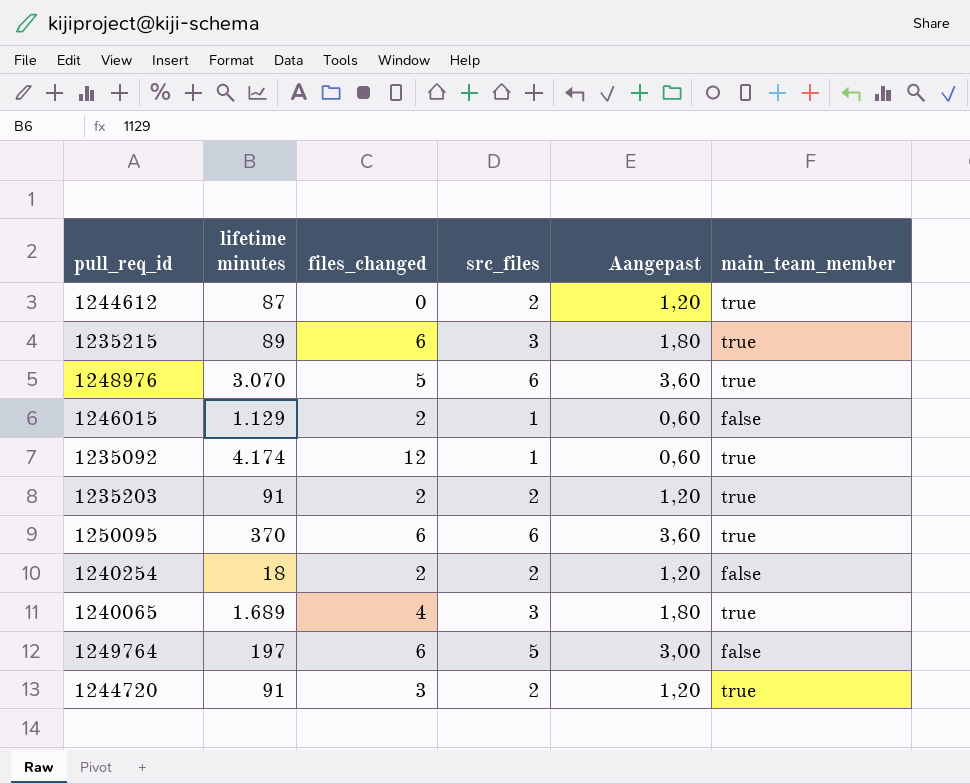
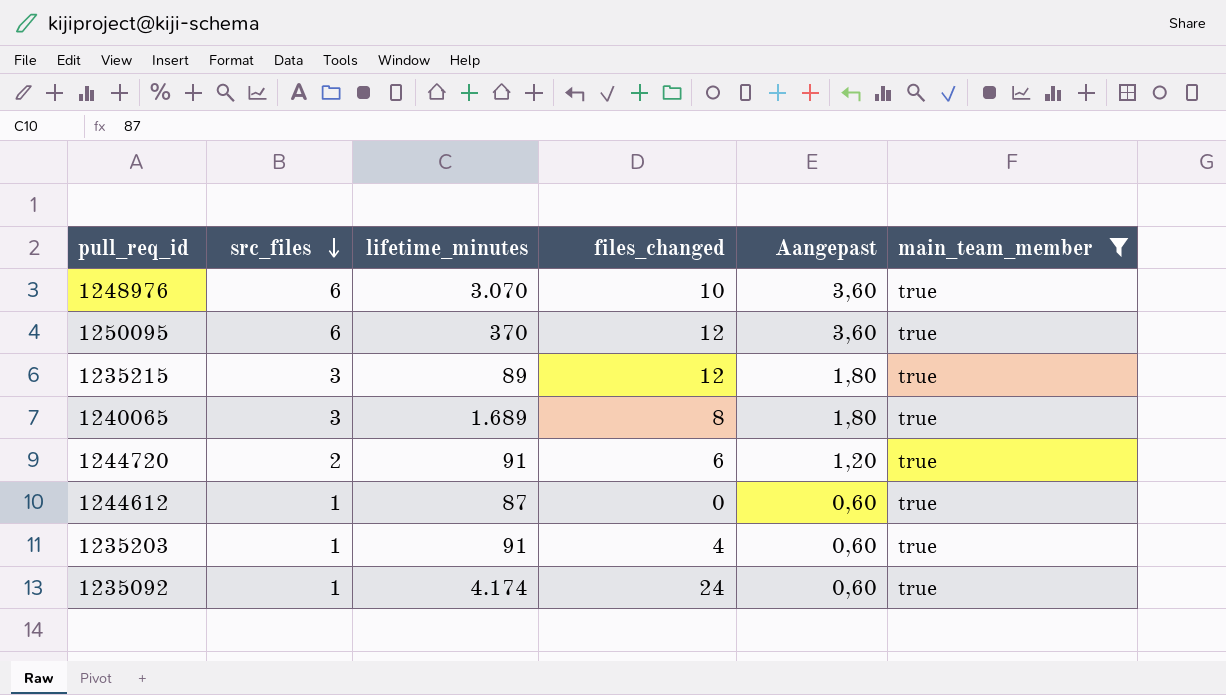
filter: none -> main_team_member = true
row order: none -> src_files descending
column src_files | position: 4 -> 2
column name: lifetime minutes -> lifetime_minutes
1248976 | files_changed: 5 -> 10
1250095 | files_changed: 6 -> 12
1235215 | files_changed: 6 -> 12
1240065 | files_changed: 4 -> 8
1244720 | files_changed: 3 -> 6
1244612 | src_files: 2 -> 1
1244612 | Aangepast: 1,20 -> 0,60
1235203 | src_files: 2 -> 1
1235203 | files_changed: 2 -> 4
1235203 | Aangepast: 1,20 -> 0,60
1235092 | files_changed: 12 -> 24

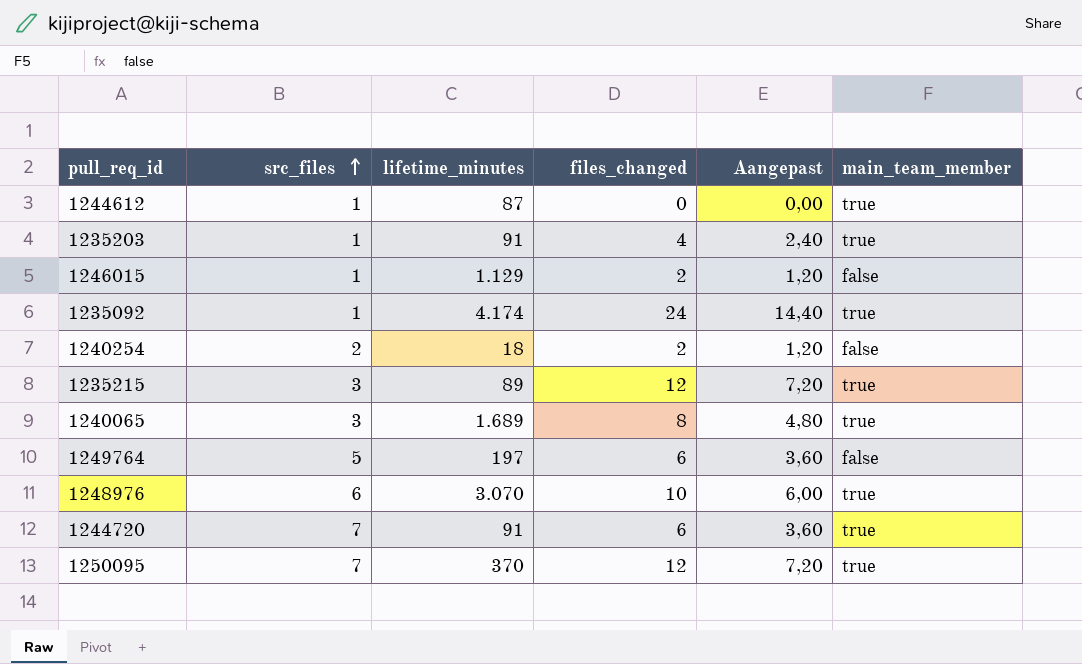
filter: main_team_member = true -> none
row order: src_files descending -> src_files ascending
column Aangepast | formula: [src_files] * 0,6 -> [files_changed] * 0,6
1244720 | src_files: 2 -> 7
1250095 | src_files: 6 -> 7

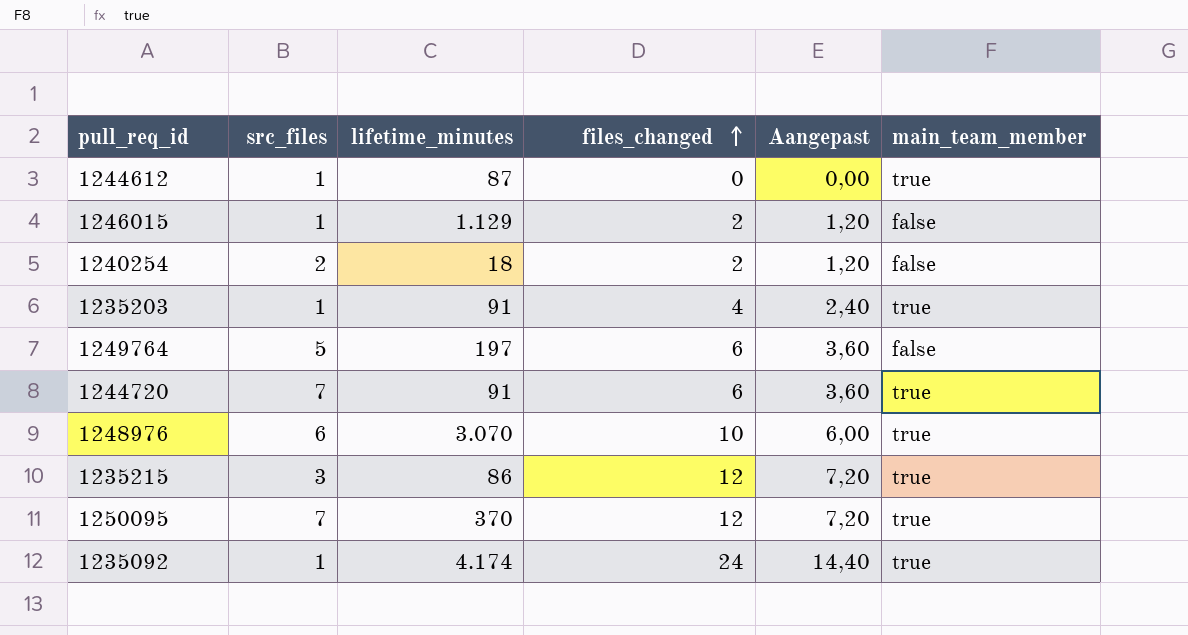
row order: src_files ascending -> files_changed ascending
row 1240065: 3 | 1.689 | 8 | 4,80 | true -> none
1235215 | lifetime_minutes: 89 -> 86

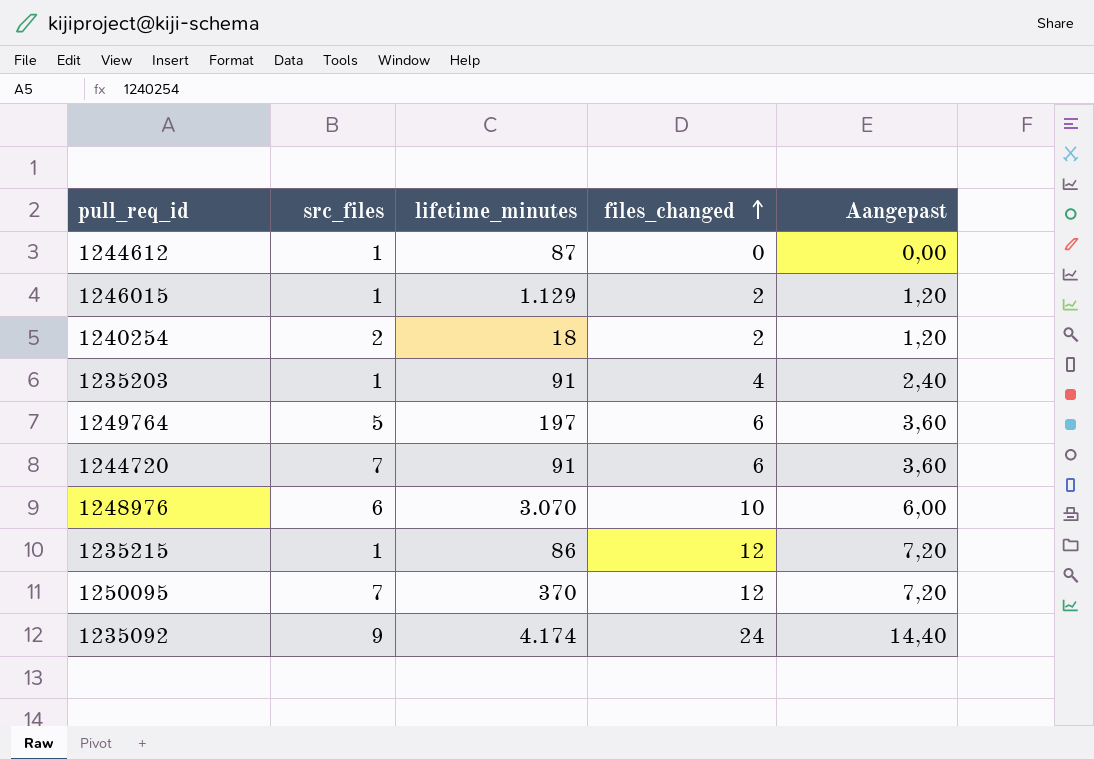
column main_team_member | position: 6 -> none
1235215 | src_files: 3 -> 1
1235092 | src_files: 1 -> 9

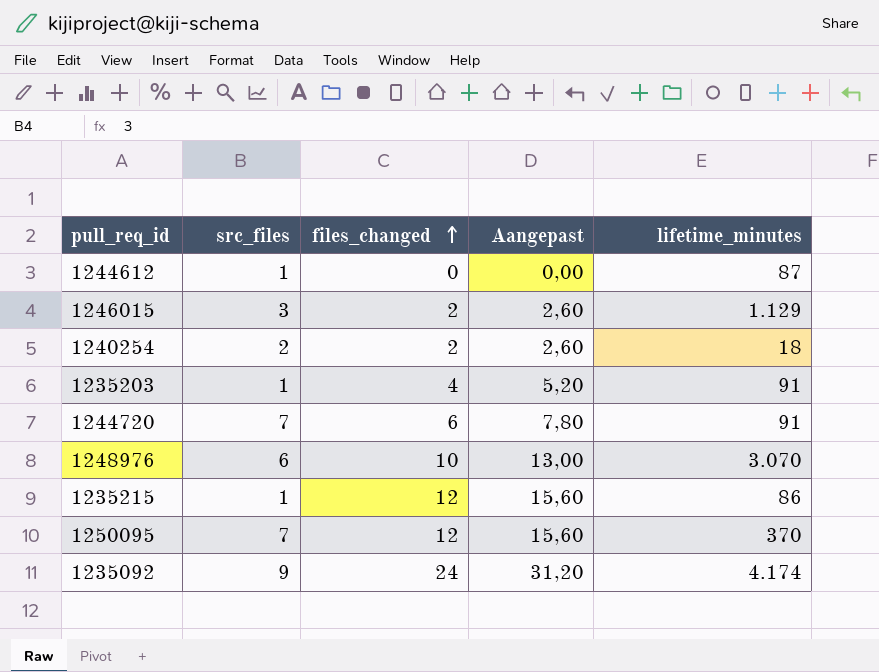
column Aangepast | formula: [files_changed] * 0,6 -> [files_changed] * 1,3
column lifetime_minutes | position: 3 -> 5
row 1249764: 5 | 197 | 6 | 3,60 -> none
1246015 | src_files: 1 -> 3

